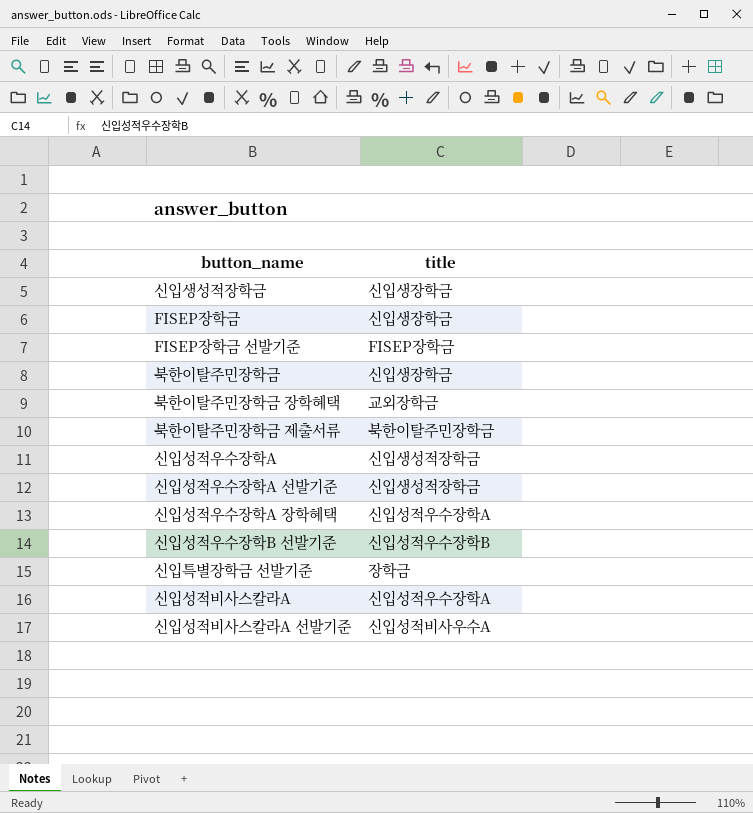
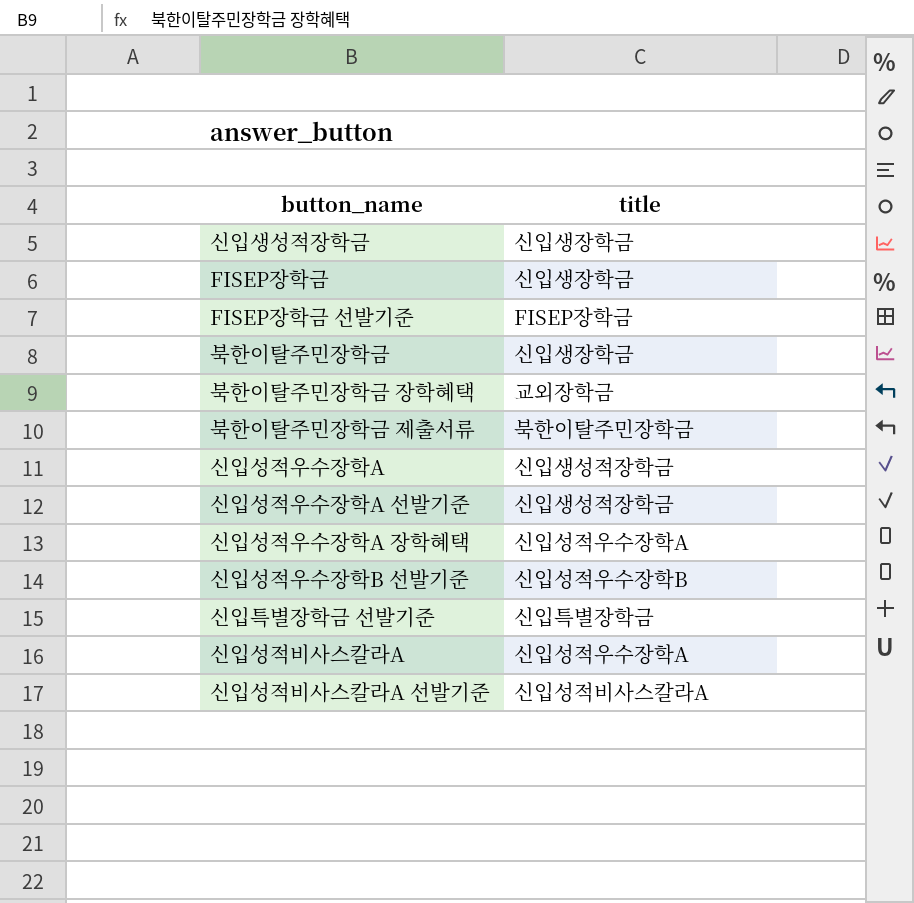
신입특별장학금 선발기준 | title: 장학금 -> 신입특별장학금
신입성적비사스칼라A 선발기준 | title: 신입성적비사우수A -> 신입성적비사스칼라A

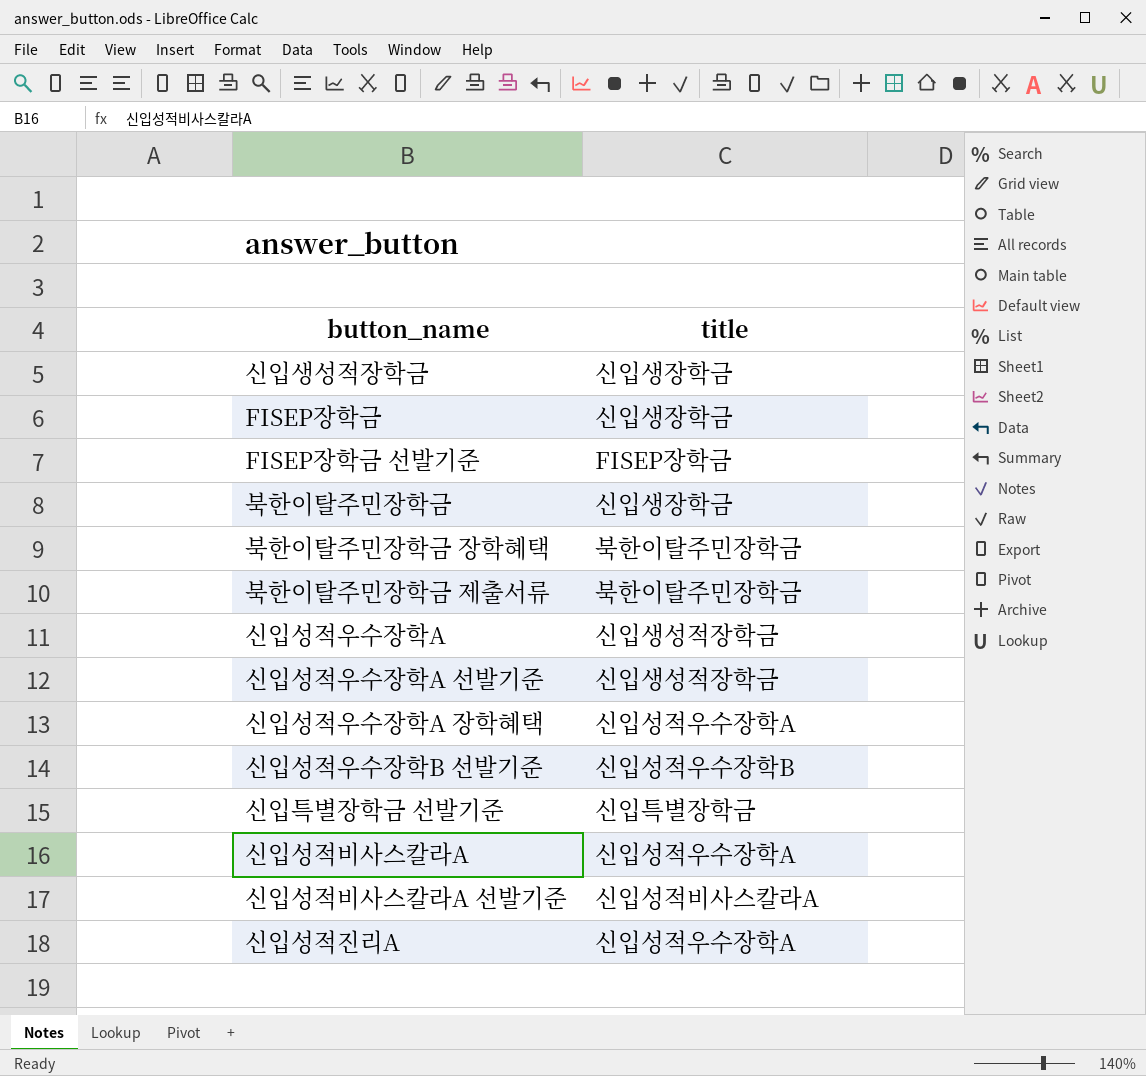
북한이탈주민장학금 장학혜택 | title: 교외장학금 -> 북한이탈주민장학금
row 신입성적진리A: none -> 신입성적우수장학A

